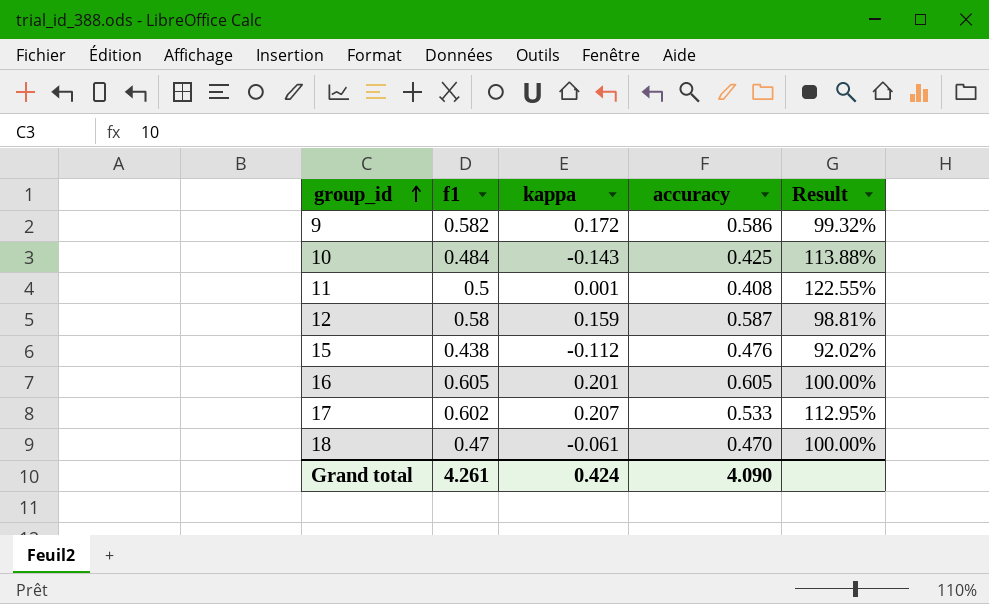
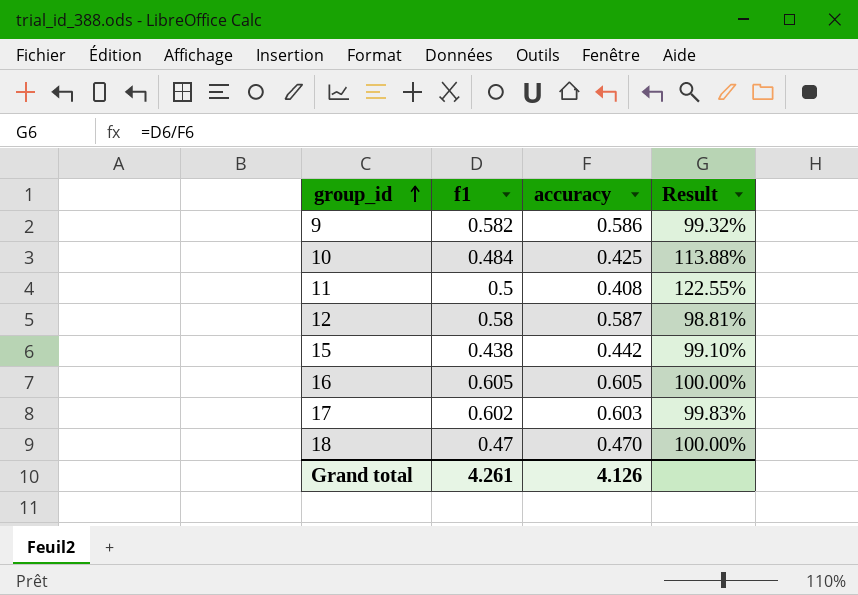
column kappa | position: 3 -> none
15 | accuracy: 0.476 -> 0.442
15 | Result: 92.02% -> 99.10%
17 | accuracy: 0.533 -> 0.603
17 | Result: 112.95% -> 99.83%
Grand total | accuracy: 4.090 -> 4.126

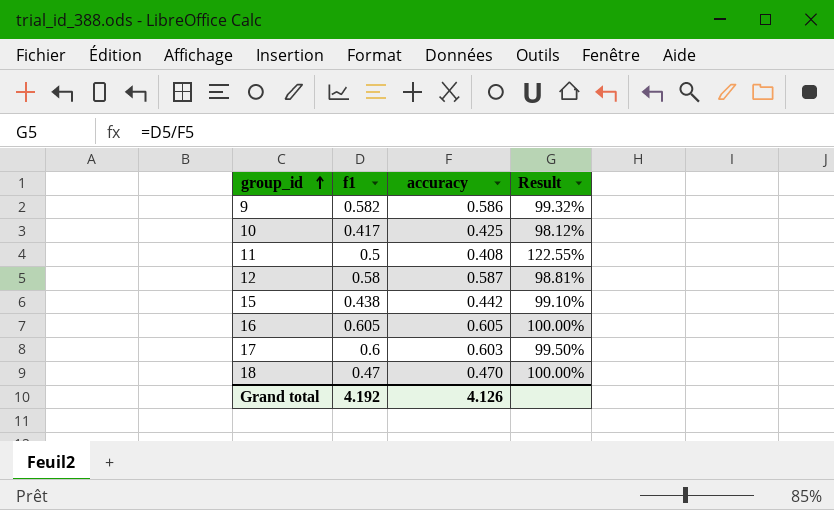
10 | f1: 0.484 -> 0.417
10 | Result: 113.88% -> 98.12%
17 | f1: 0.602 -> 0.6
17 | Result: 99.83% -> 99.50%
Grand total | f1: 4.261 -> 4.192

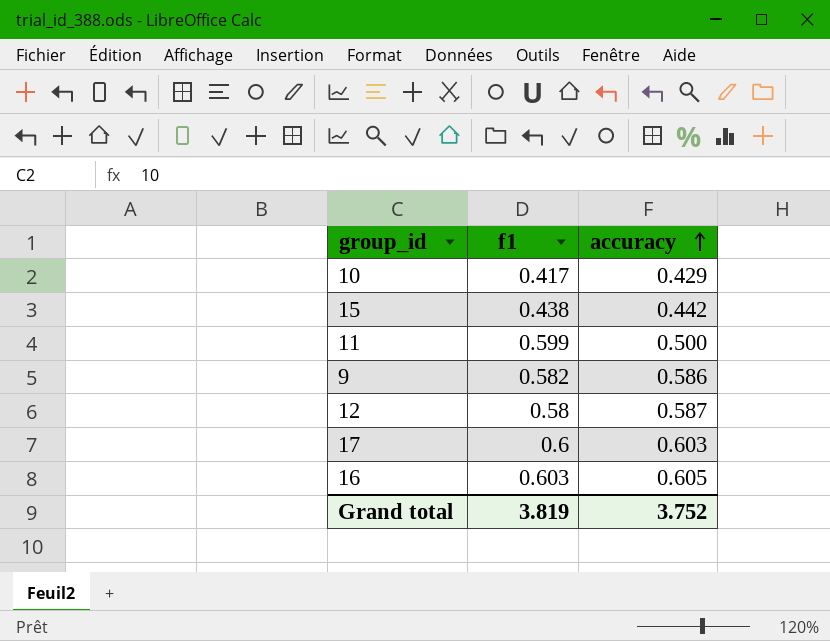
row order: group_id ascending -> accuracy ascending
column Result | formula: [f1] / [accuracy] -> none
row 18: 0.47 | 0.470 | 100.00% -> none
10 | accuracy: 0.425 -> 0.429
11 | f1: 0.5 -> 0.599
11 | accuracy: 0.408 -> 0.500
16 | f1: 0.605 -> 0.603
Grand total | f1: 4.192 -> 3.819
Grand total | accuracy: 4.126 -> 3.752

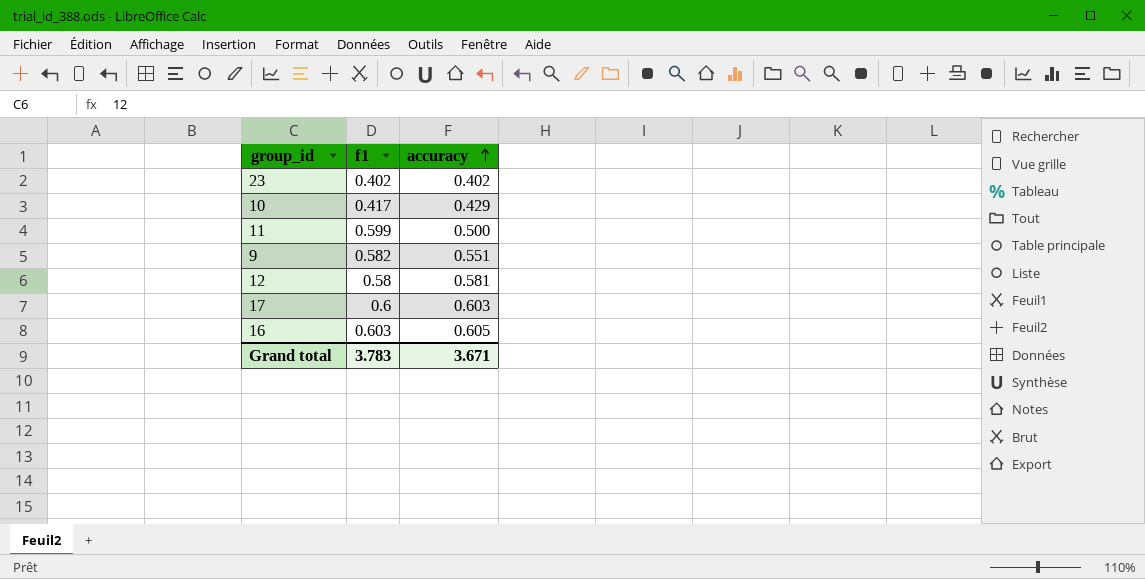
row 15: 0.438 | 0.442 -> none
row 23: none -> 0.402 | 0.402
9 | accuracy: 0.586 -> 0.551
12 | accuracy: 0.587 -> 0.581
Grand total | f1: 3.819 -> 3.783
Grand total | accuracy: 3.752 -> 3.671

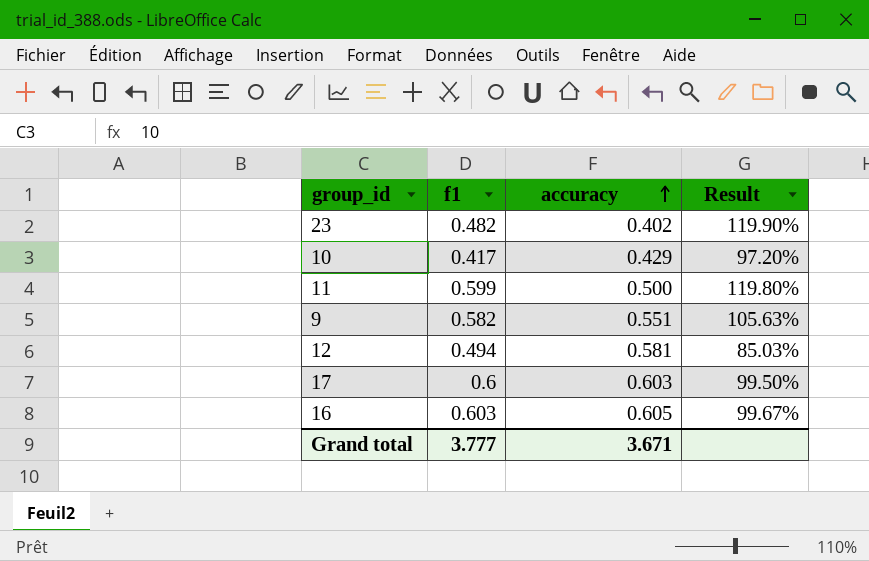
column Result | formula: none -> [f1] / [accuracy]
23 | f1: 0.402 -> 0.482
12 | f1: 0.58 -> 0.494
Grand total | f1: 3.783 -> 3.777

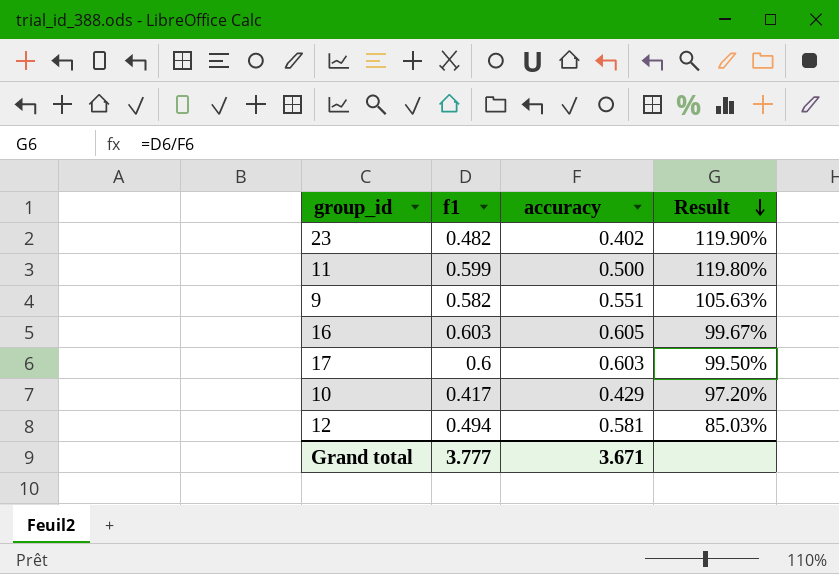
row order: accuracy ascending -> Result descending

